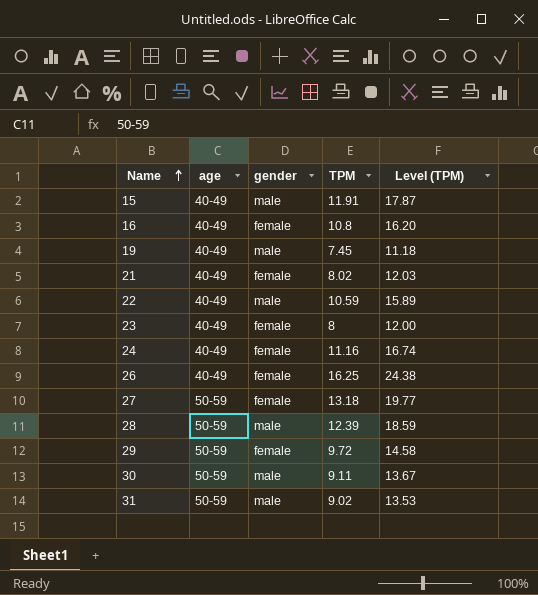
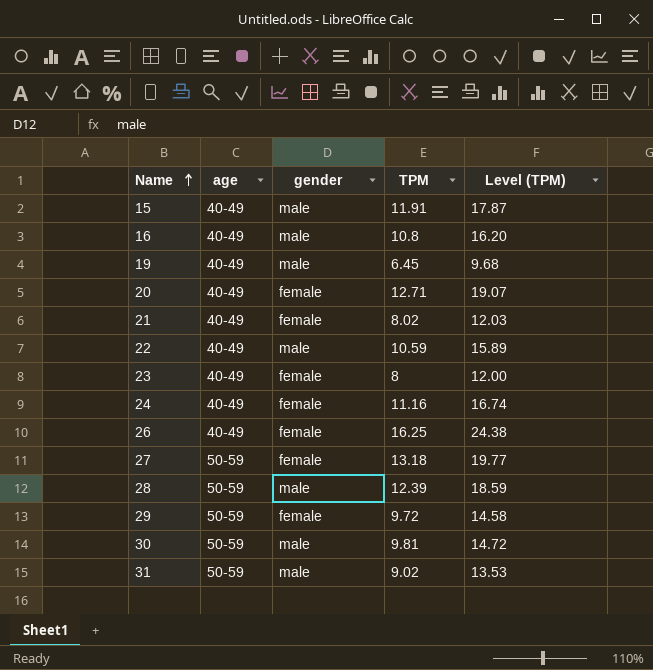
16 | gender: female -> male
19 | TPM: 7.45 -> 6.45
19 | Level (TPM): 11.18 -> 9.68
row 20: none -> 40-49 | female | 12.71 | 19.07
30 | TPM: 9.11 -> 9.81
30 | Level (TPM): 13.67 -> 14.72

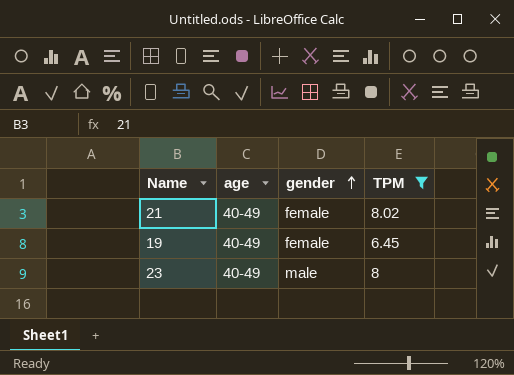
filter: none -> TPM <= 8.02
row order: Name ascending -> gender ascending
column Level (TPM) | formula: [TPM] * 1.5 -> none
19 | gender: male -> female
23 | gender: female -> male

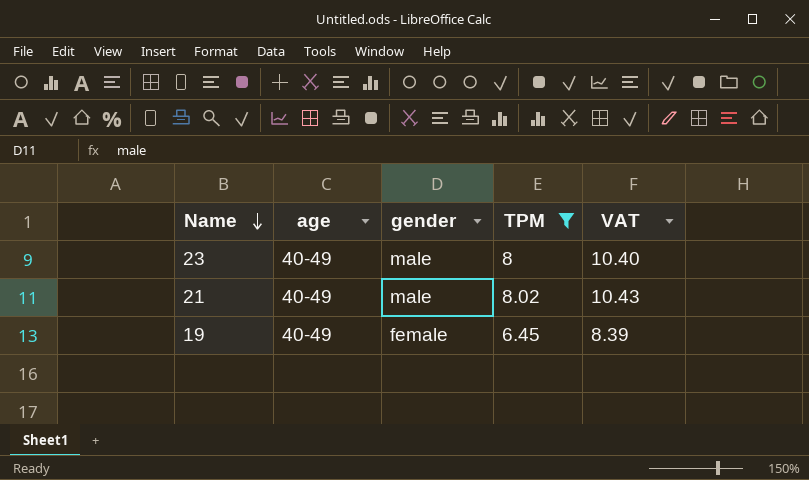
row order: gender ascending -> Name descending
column VAT | formula: none -> [TPM] * 1.3
21 | gender: female -> male

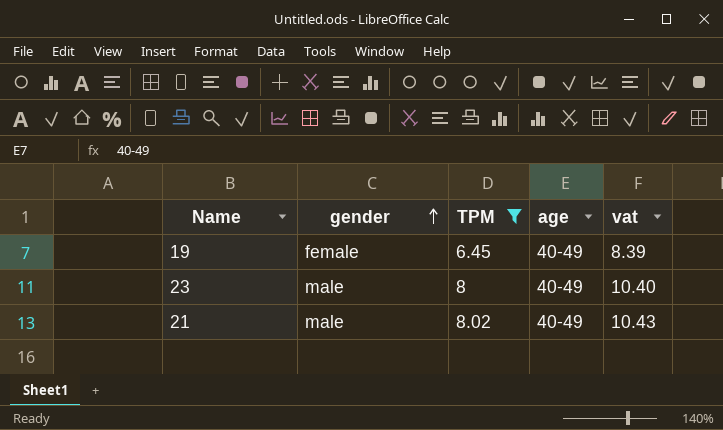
row order: Name descending -> gender ascending
column age | position: 2 -> 4
column name: VAT -> vat

